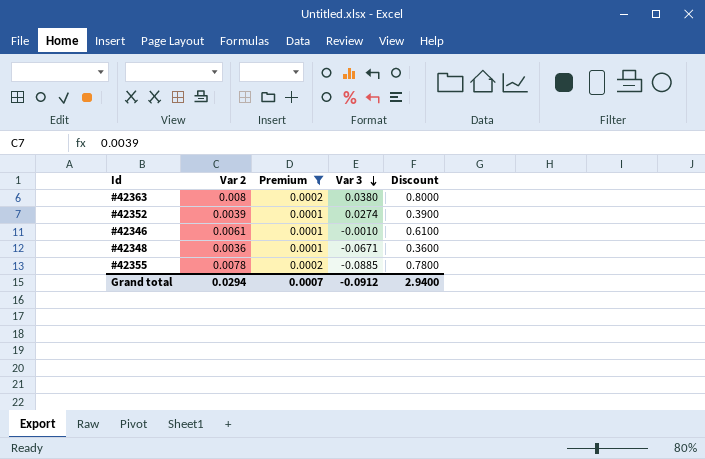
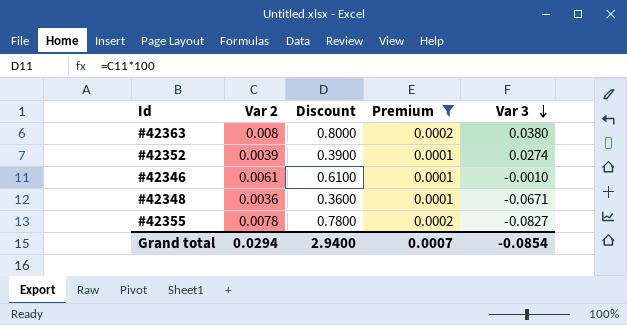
column Discount | position: 5 -> 3
#42355 | Var 3: -0.0885 -> -0.0827
Grand total | Var 3: -0.0912 -> -0.0854

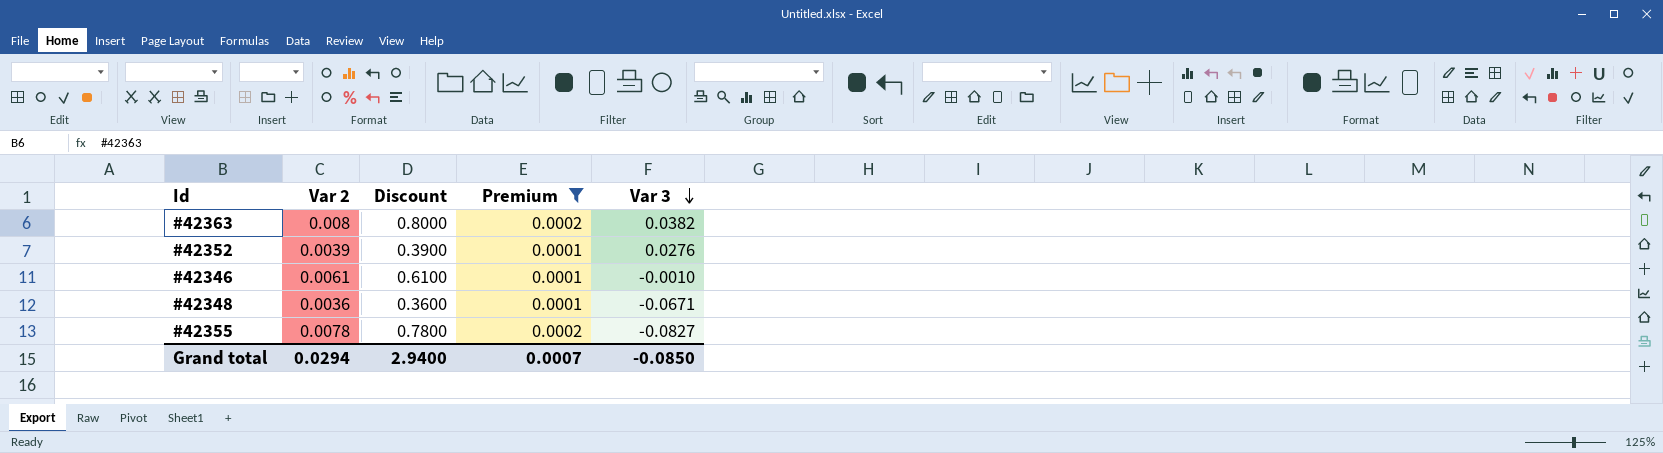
#42363 | Var 3: 0.0380 -> 0.0382
#42352 | Var 3: 0.0274 -> 0.0276
Grand total | Var 3: -0.0854 -> -0.0850

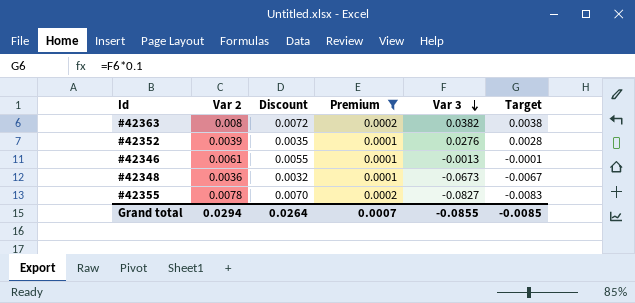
column Discount | formula: [Var 2] * 100 -> [Var 2] * 0.9
column Target | formula: none -> [Var 3] * 0.1
#42346 | Var 3: -0.0010 -> -0.0013
#42348 | Var 3: -0.0671 -> -0.0673
Grand total | Discount: 2.9400 -> 0.0264
Grand total | Var 3: -0.0850 -> -0.0855

